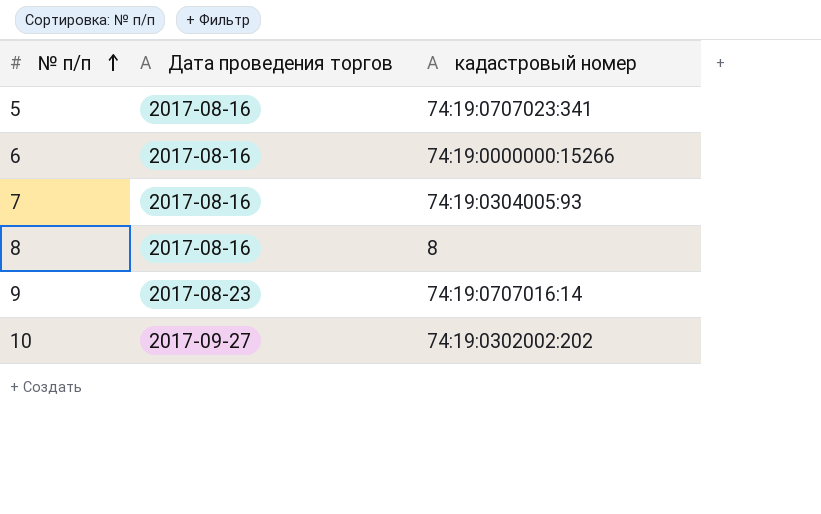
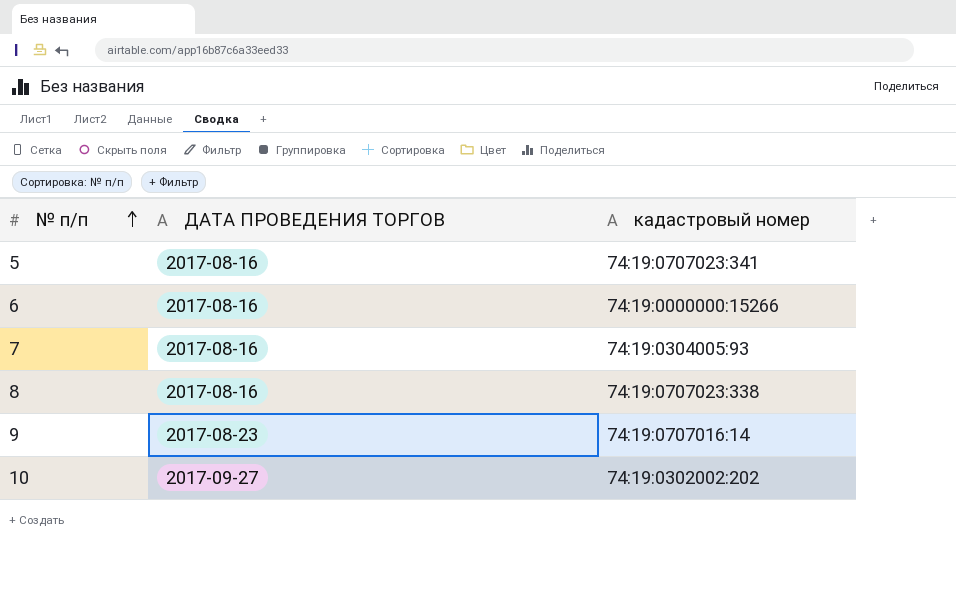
column name: Дата проведения торгов -> ДАТА ПРОВЕДЕНИЯ ТОРГОВ
8 | кадастровый номер: 8 -> 74:19:0707023:338

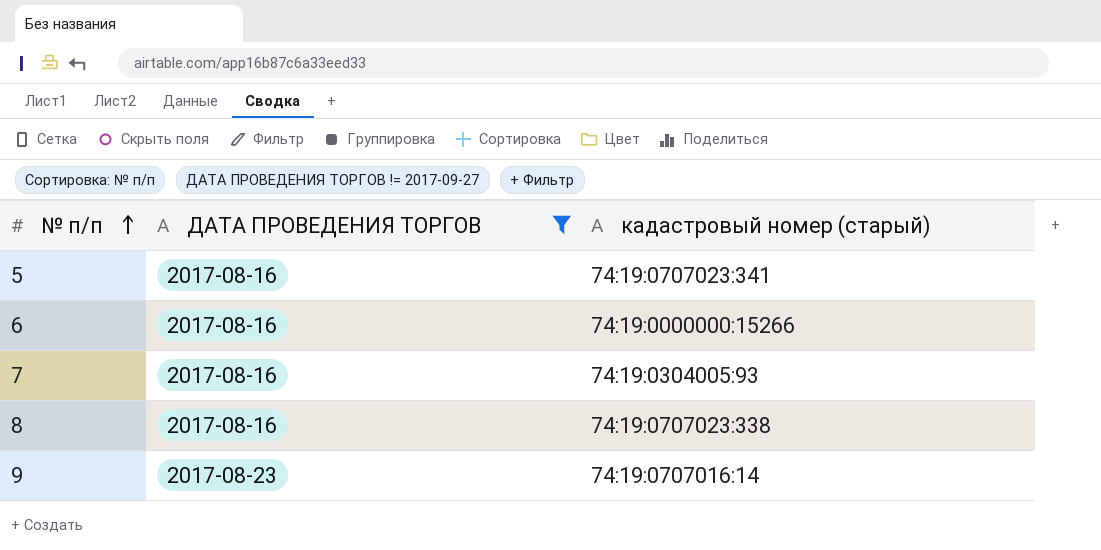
filter: none -> ДАТА ПРОВЕДЕНИЯ ТОРГОВ != 2017-09-27
column name: кадастровый номер -> кадастровый номер (старый)

